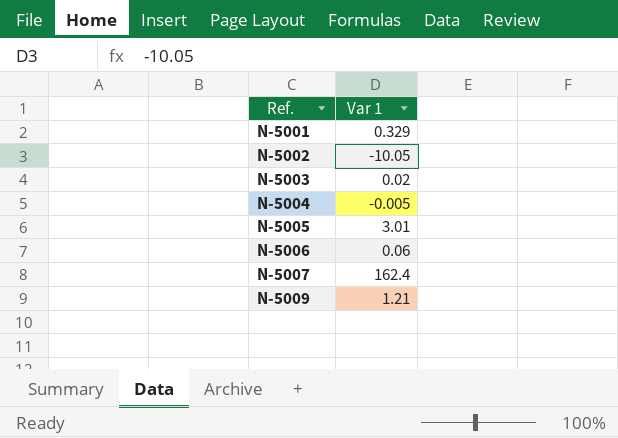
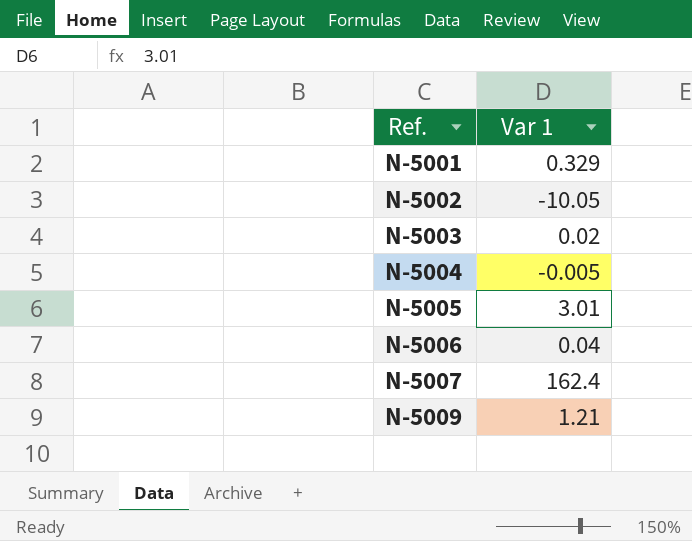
N-5006 | Var 1: 0.06 -> 0.04

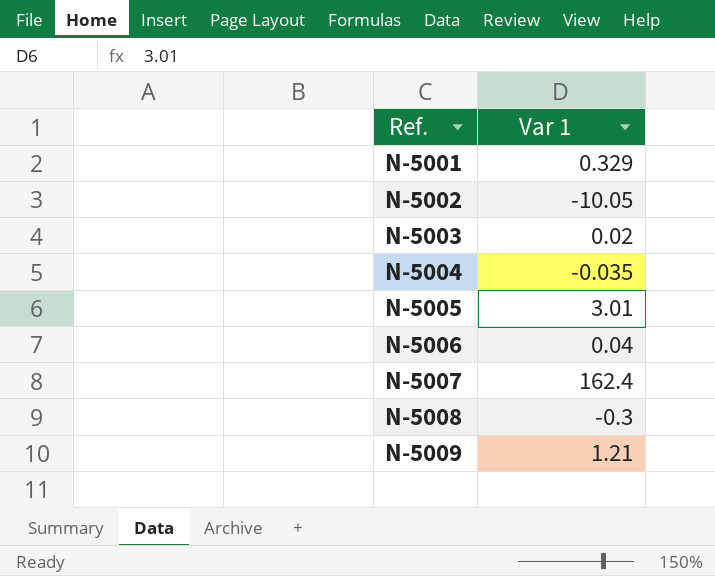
N-5004 | Var 1: -0.005 -> -0.035
row N-5008: none -> -0.3

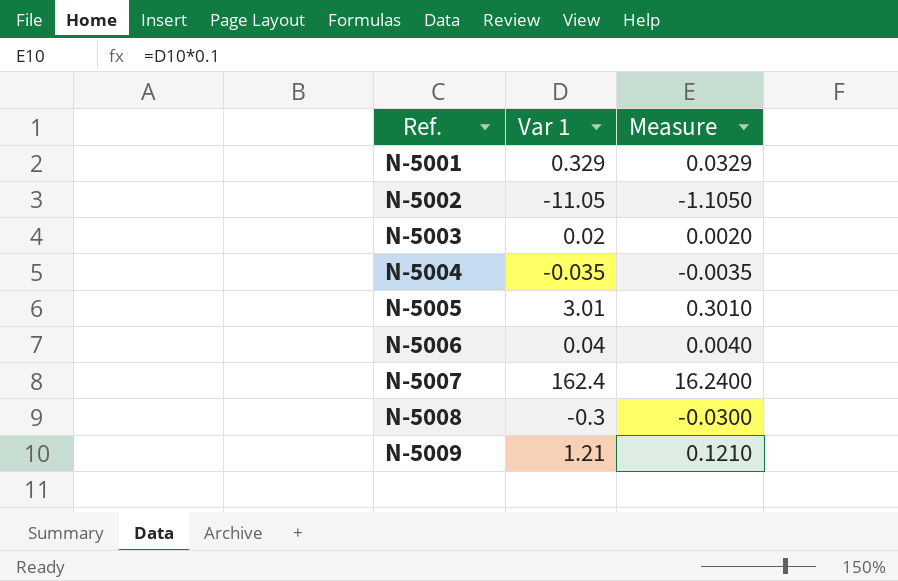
column Measure | formula: none -> [Var 1] * 0.1
N-5002 | Var 1: -10.05 -> -11.05

